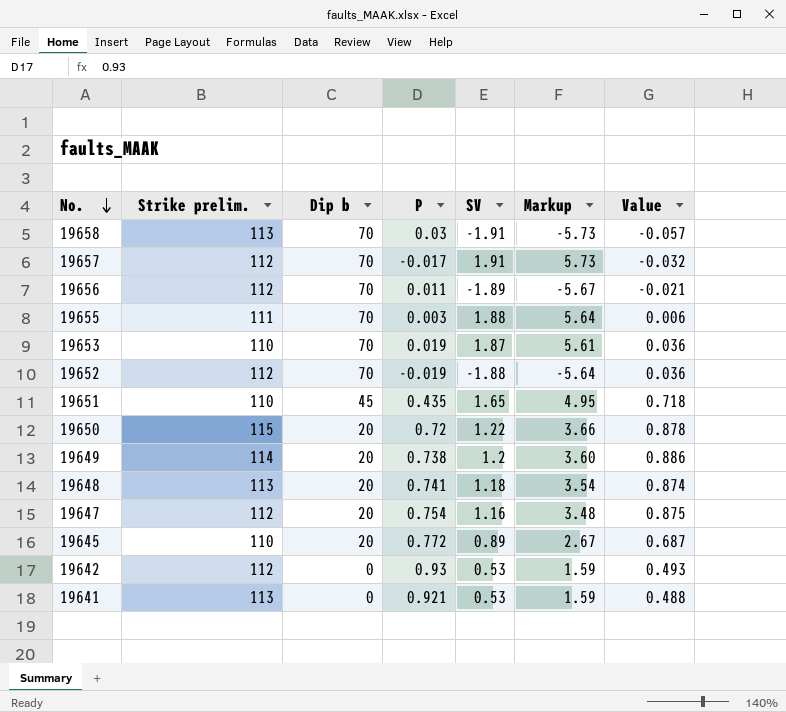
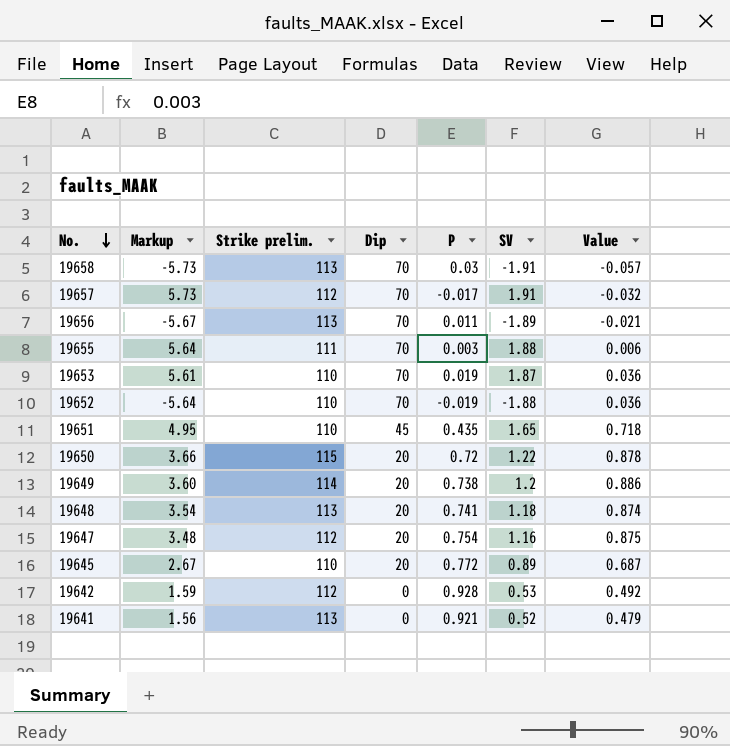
column Markup | position: 6 -> 2
column name: Dip b -> Dip
19656 | Strike prelim.: 112 -> 113
19652 | Strike prelim.: 112 -> 110
19642 | P: 0.93 -> 0.928
19642 | Value: 0.493 -> 0.492
19641 | Markup: 1.59 -> 1.56
19641 | SV: 0.53 -> 0.52
19641 | Value: 0.488 -> 0.479

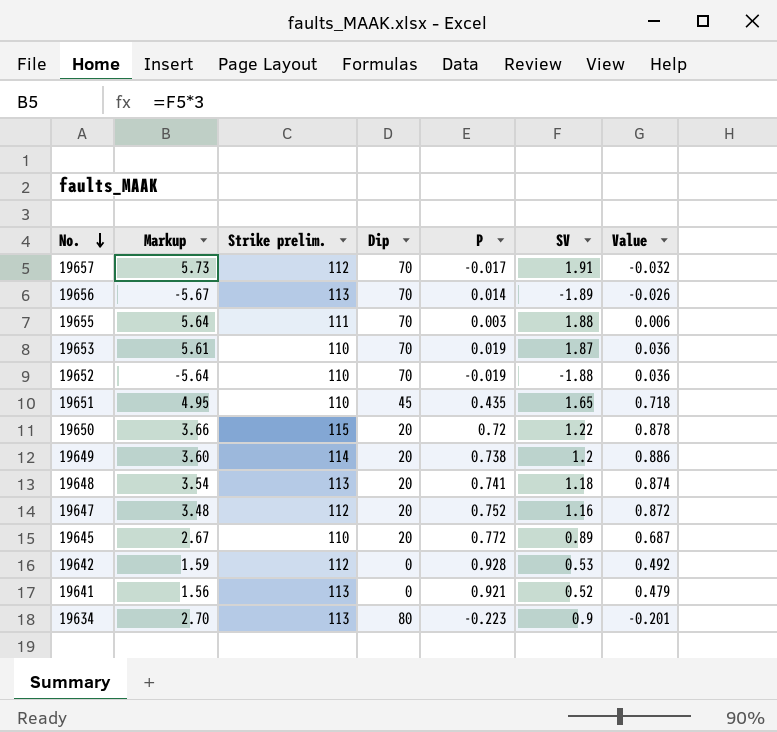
row 19658: -5.73 | 113 | 70 | 0.03 | -1.91 | -0.057 -> none
19656 | P: 0.011 -> 0.014
19656 | Value: -0.021 -> -0.026
19647 | P: 0.754 -> 0.752
19647 | Value: 0.875 -> 0.872
row 19634: none -> 2.70 | 113 | 80 | -0.223 | 0.9 | -0.201

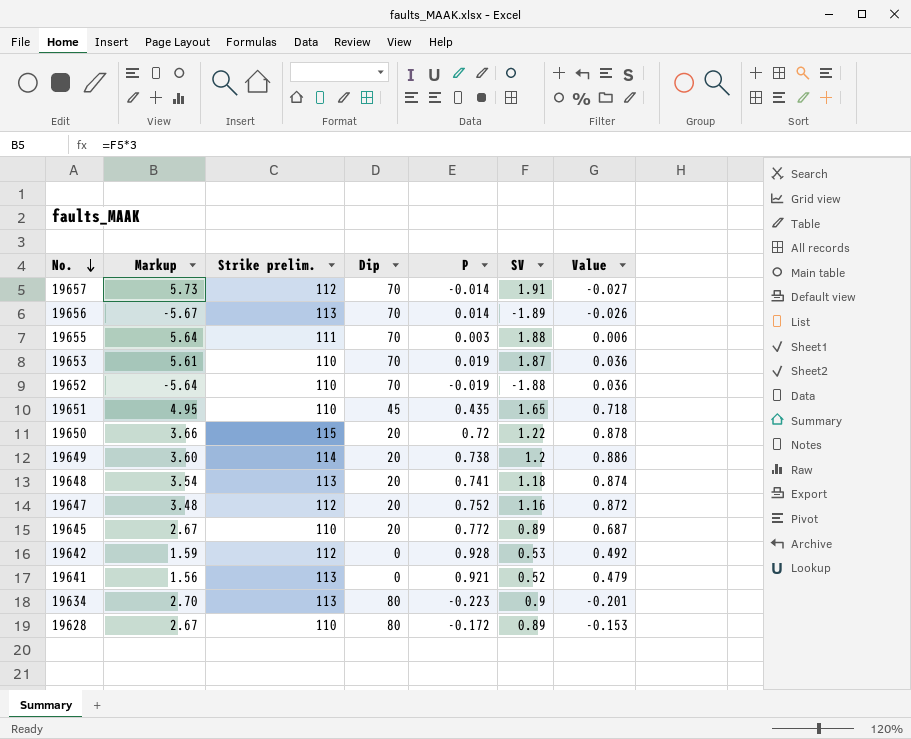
19657 | P: -0.017 -> -0.014
19657 | Value: -0.032 -> -0.027
row 19628: none -> 2.67 | 110 | 80 | -0.172 | 0.89 | -0.153

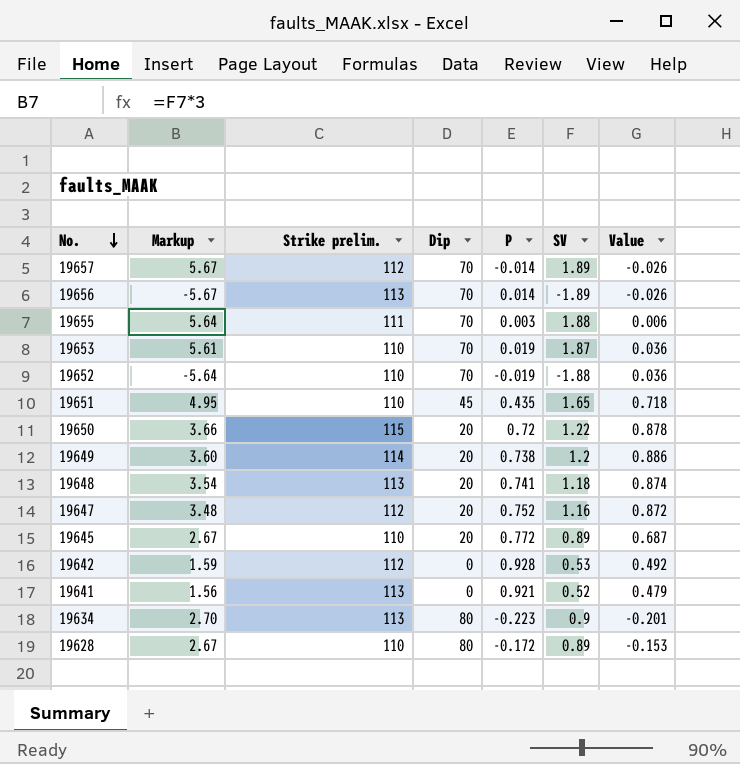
19657 | Markup: 5.73 -> 5.67
19657 | SV: 1.91 -> 1.89
19657 | Value: -0.027 -> -0.026

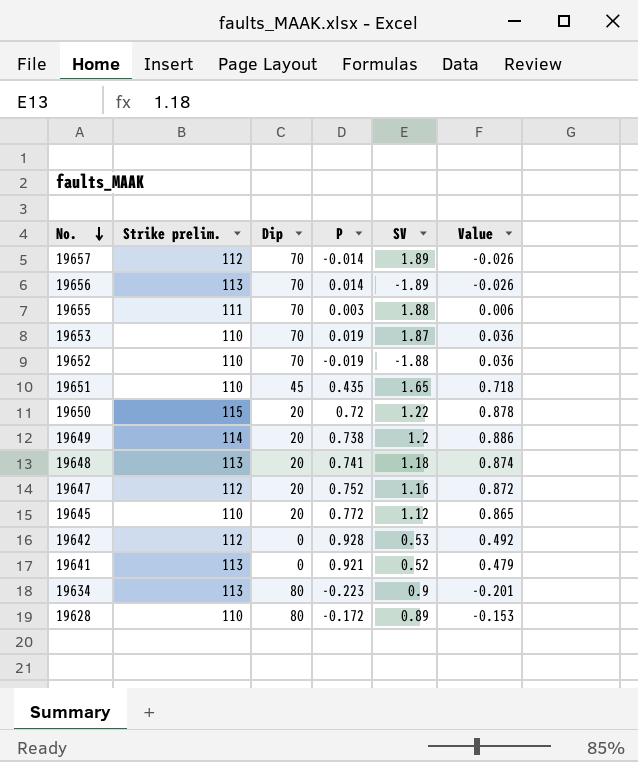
column Markup | formula: [SV] * 3 -> none
19645 | SV: 0.89 -> 1.12
19645 | Value: 0.687 -> 0.865

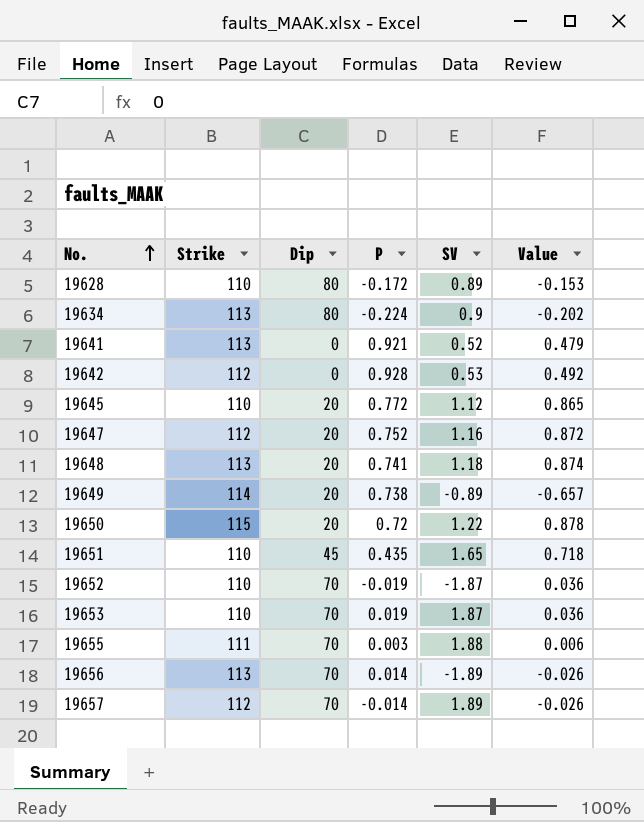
row order: No. descending -> No. ascending
column name: Strike prelim. -> Strike
19634 | P: -0.223 -> -0.224
19634 | Value: -0.201 -> -0.202
19649 | SV: 1.2 -> -0.89
19649 | Value: 0.886 -> -0.657
19652 | SV: -1.88 -> -1.87

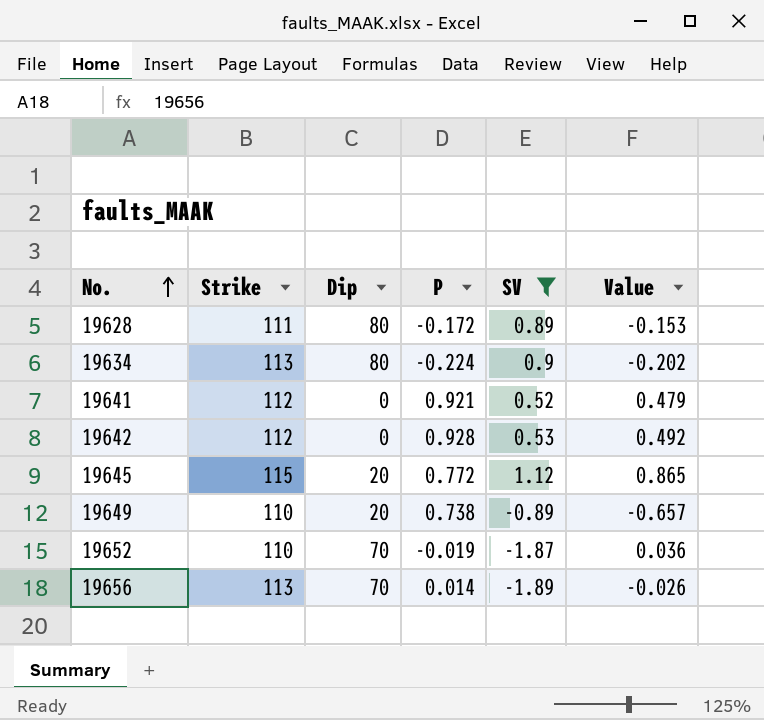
filter: none -> SV <= 1.12
19628 | Strike: 110 -> 111
19641 | Strike: 113 -> 112
19645 | Strike: 110 -> 115
19649 | Strike: 114 -> 110

